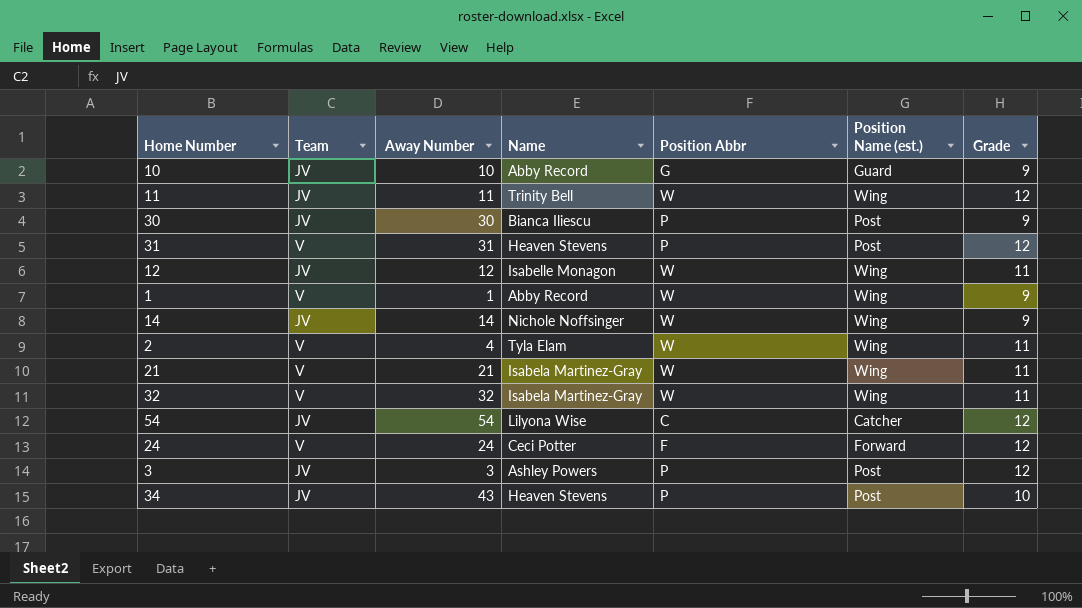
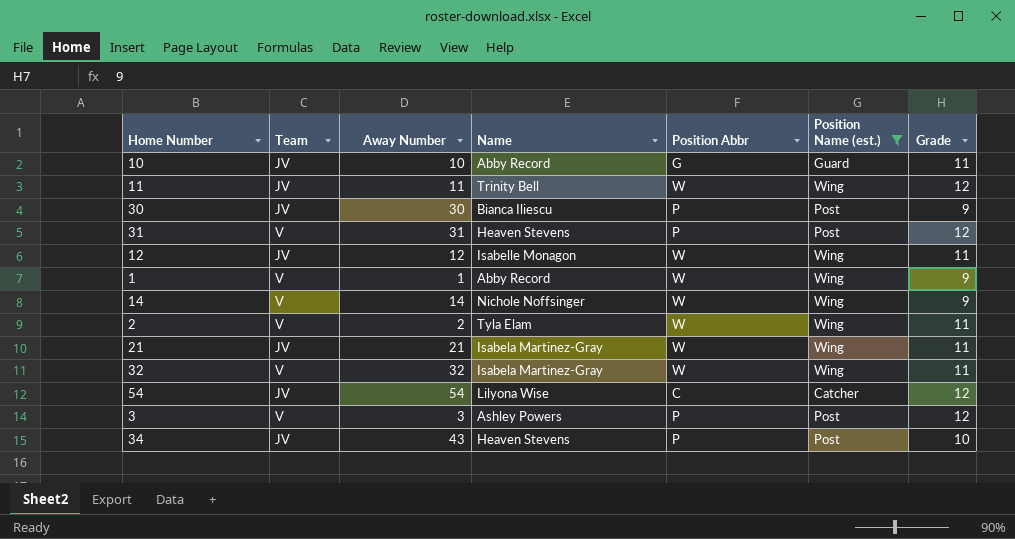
filter: none -> Position Name (est.) != Forward
10 | Grade: 9 -> 11
14 | Team: JV -> V
2 | Away Number: 4 -> 2
21 | Team: V -> JV
3 | Team: JV -> V

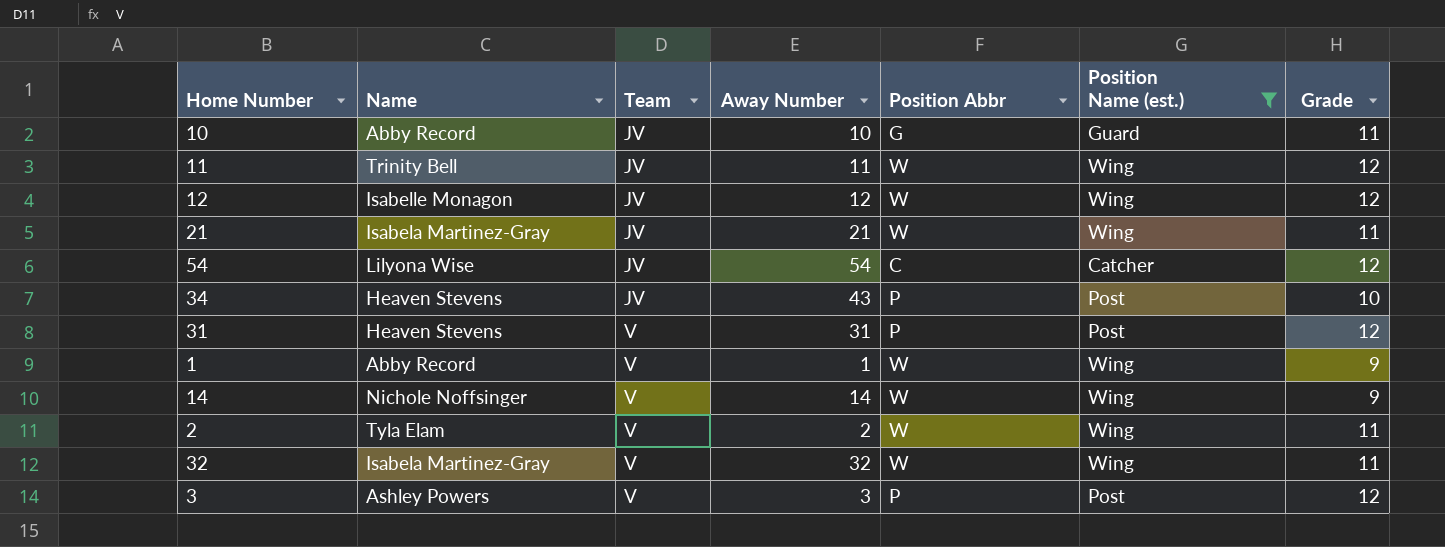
row order: none -> Team ascending
column Name | position: 4 -> 2
row 30: JV | 30 | Bianca Iliescu | P | Post | 9 -> none
12 | Grade: 11 -> 12

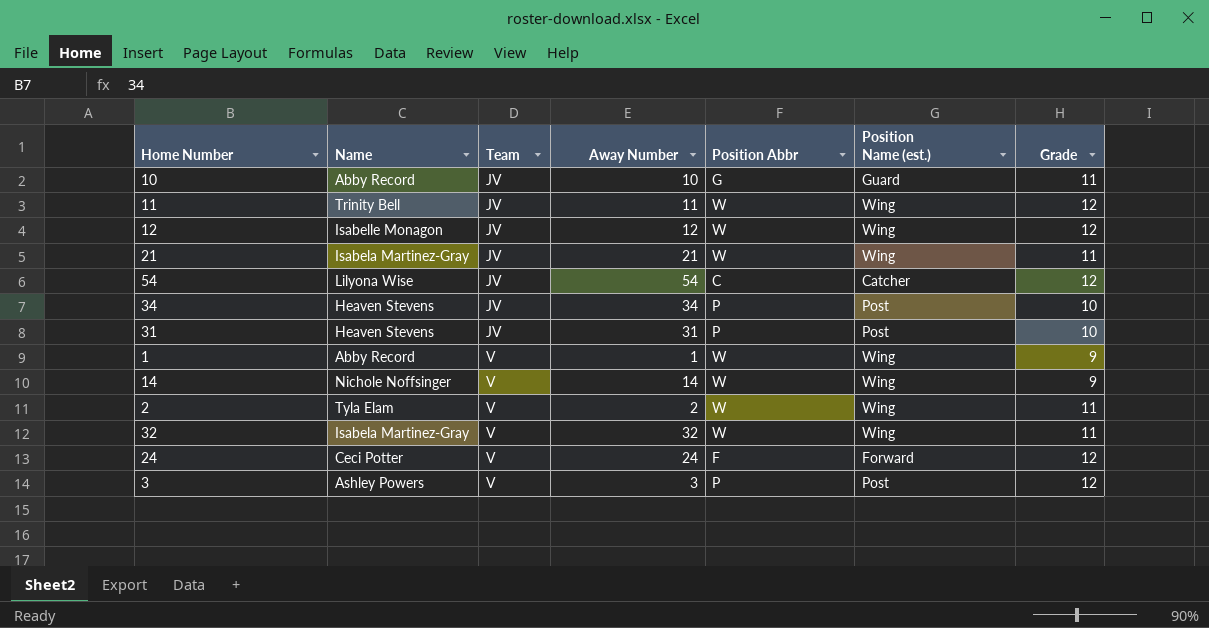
filter: Position Name (est.) != Forward -> none
34 | Away Number: 43 -> 34
31 | Team: V -> JV
31 | Grade: 12 -> 10

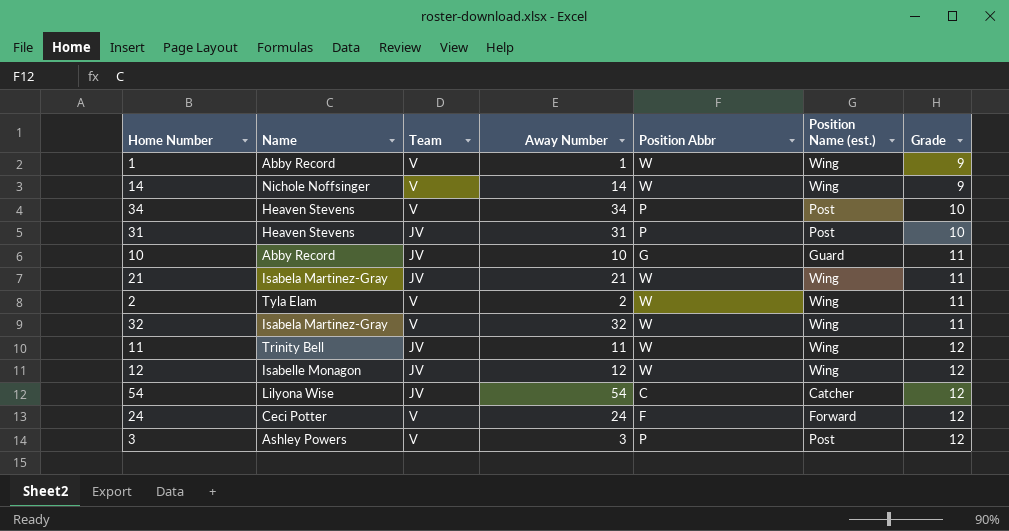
row order: Team ascending -> Grade ascending
34 | Team: JV -> V

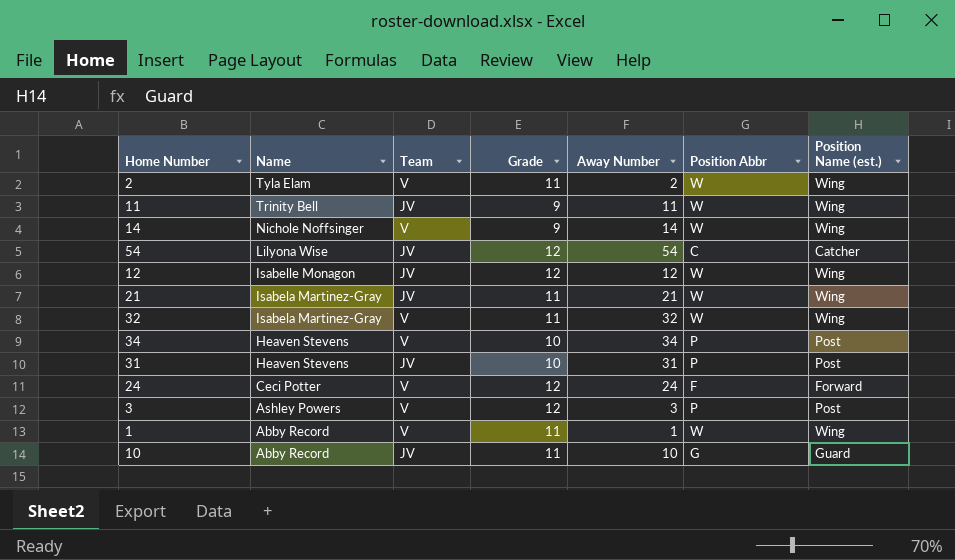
row order: Grade ascending -> Name descending
column Grade | position: 7 -> 4
11 | Grade: 12 -> 9
1 | Grade: 9 -> 11

